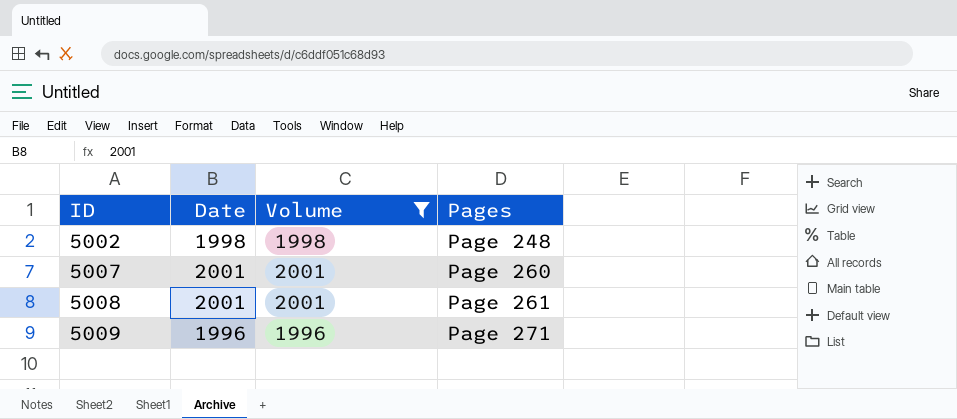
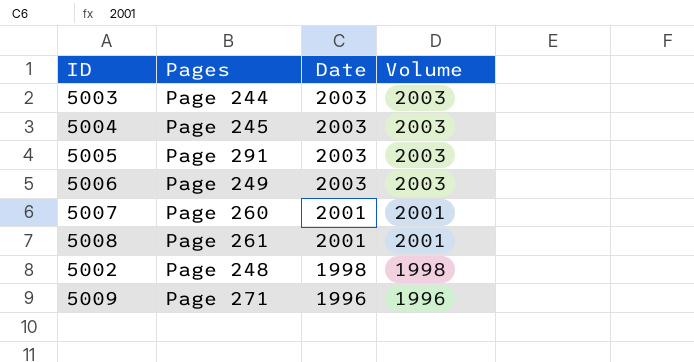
filter: Volume != 2003 -> none
row order: ID ascending -> Date descending
column Pages | position: 4 -> 2

